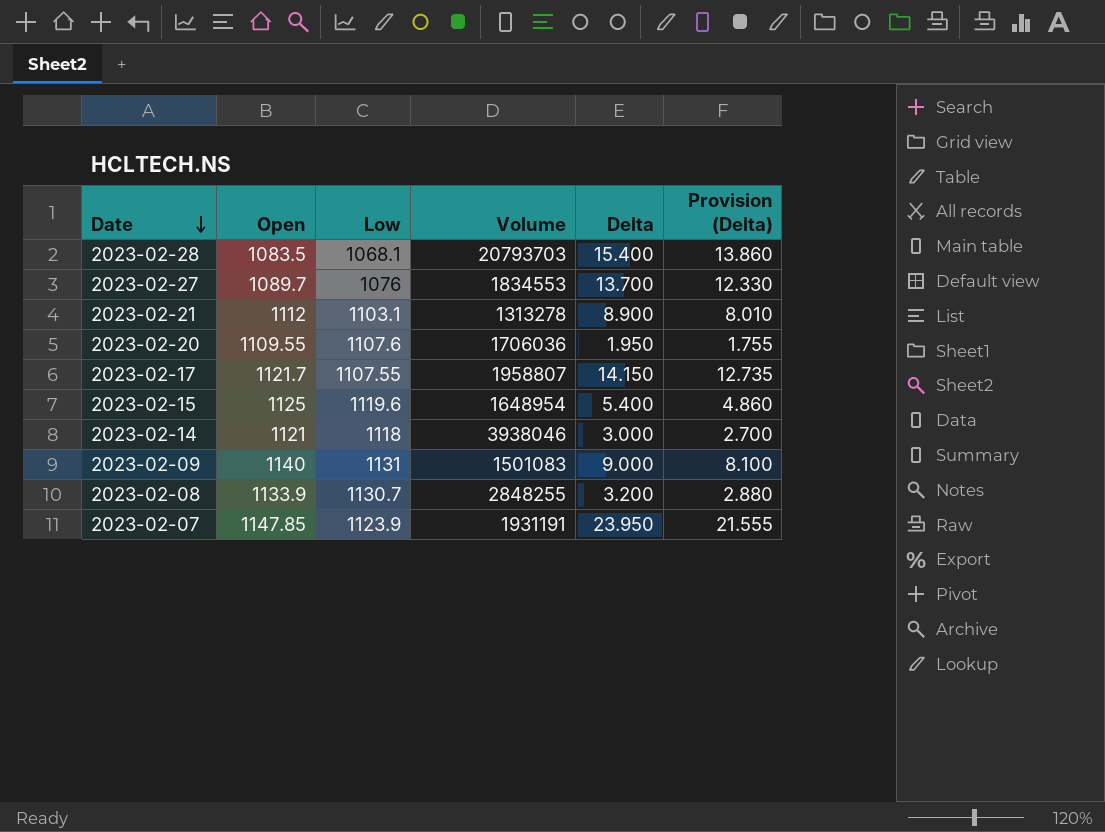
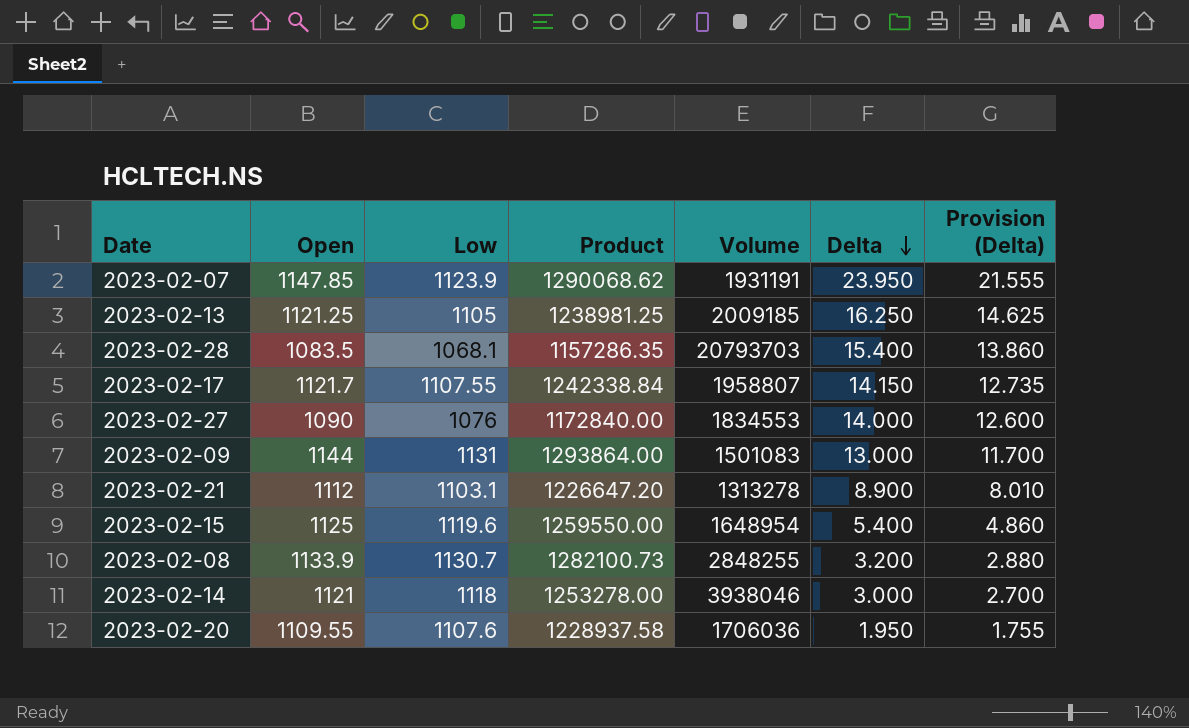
row order: Date descending -> Delta descending
column Product | formula: none -> [Open] * [Low]
row 2023-02-13: none -> 1121.25 | 1105 | 1238981.25 | 2009185 | 16.250 | 14.625
2023-02-27 | Open: 1089.7 -> 1090
2023-02-27 | Delta: 13.700 -> 14.000
2023-02-27 | Provision (Delta): 12.330 -> 12.600
2023-02-09 | Open: 1140 -> 1144
2023-02-09 | Delta: 9.000 -> 13.000
2023-02-09 | Provision (Delta): 8.100 -> 11.700

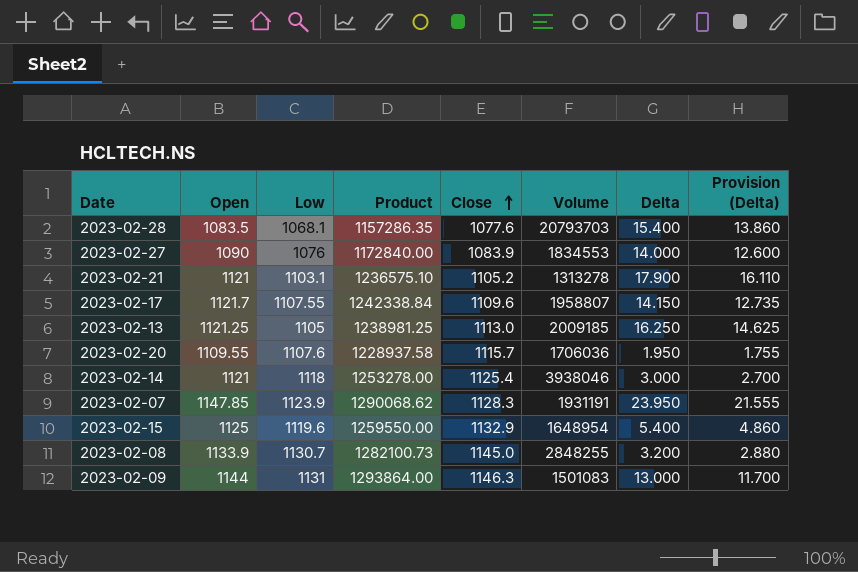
row order: Delta descending -> Close ascending
column Close | position: none -> 5
2023-02-21 | Open: 1112 -> 1121
2023-02-21 | Product: 1226647.20 -> 1236575.10
2023-02-21 | Delta: 8.900 -> 17.900
2023-02-21 | Provision (Delta): 8.010 -> 16.110

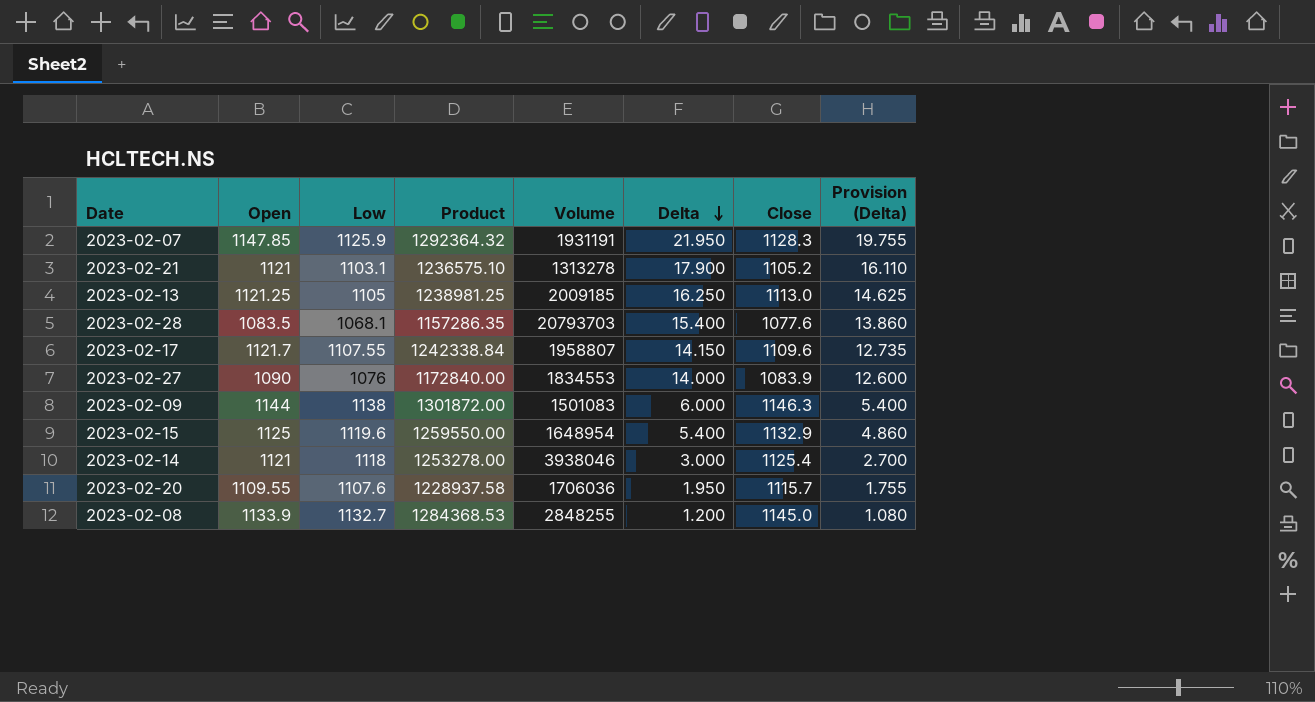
row order: Close ascending -> Delta descending
column Close | position: 5 -> 7
2023-02-07 | Low: 1123.9 -> 1125.9
2023-02-07 | Product: 1290068.62 -> 1292364.32
2023-02-07 | Delta: 23.950 -> 21.950
2023-02-07 | Provision (Delta): 21.555 -> 19.755
2023-02-09 | Low: 1131 -> 1138
2023-02-09 | Product: 1293864.00 -> 1301872.00
2023-02-09 | Delta: 13.000 -> 6.000
2023-02-09 | Provision (Delta): 11.700 -> 5.400
2023-02-08 | Low: 1130.7 -> 1132.7
2023-02-08 | Product: 1282100.73 -> 1284368.53
2023-02-08 | Delta: 3.200 -> 1.200
2023-02-08 | Provision (Delta): 2.880 -> 1.080

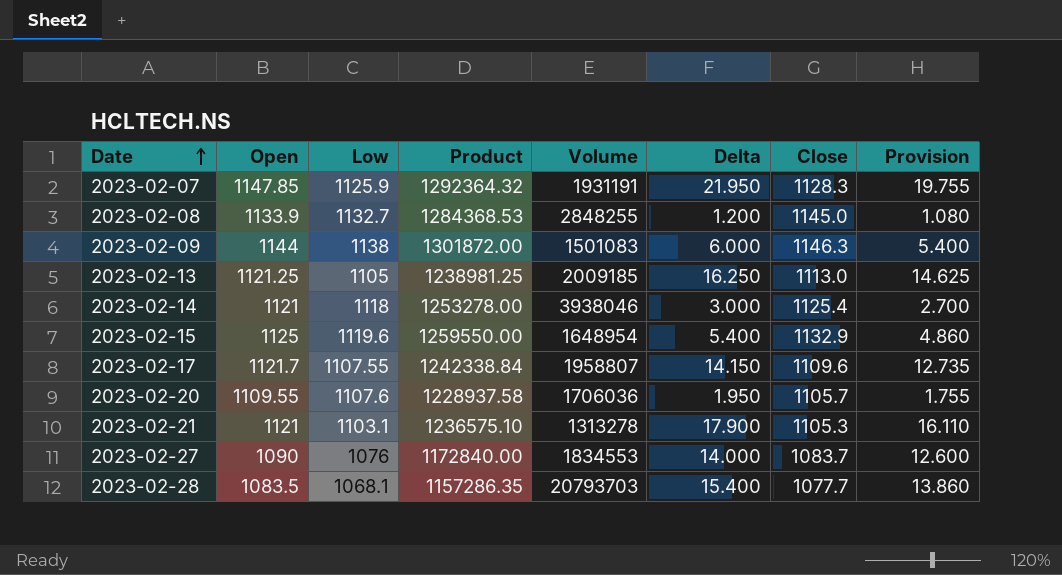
row order: Delta descending -> Date ascending
column name: Provision (Delta) -> Provision
2023-02-20 | Close: 1115.7 -> 1105.7
2023-02-21 | Close: 1105.2 -> 1105.3
2023-02-27 | Close: 1083.9 -> 1083.7
2023-02-28 | Close: 1077.6 -> 1077.7

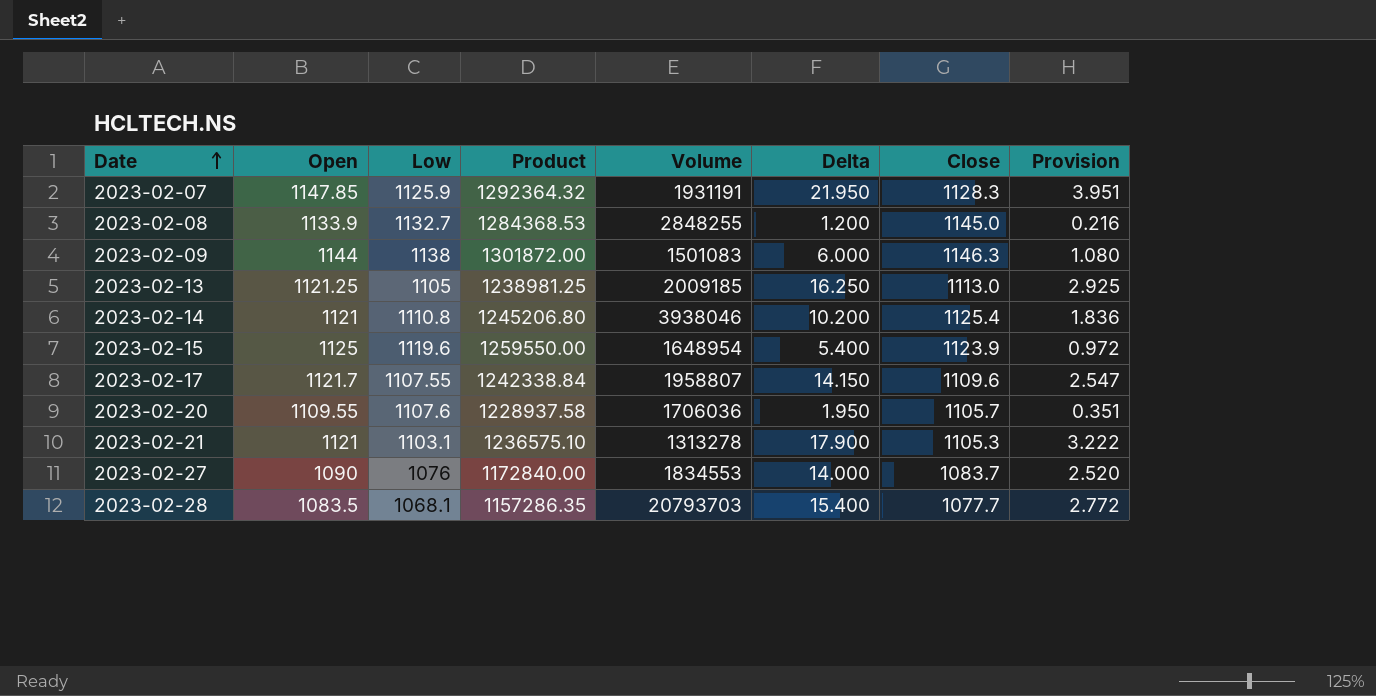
column Provision | formula: [Delta] * 0.9 -> [Delta] * 0.18
2023-02-14 | Low: 1118 -> 1110.8
2023-02-14 | Product: 1253278.00 -> 1245206.80
2023-02-14 | Delta: 3.000 -> 10.200
2023-02-15 | Close: 1132.9 -> 1123.9

